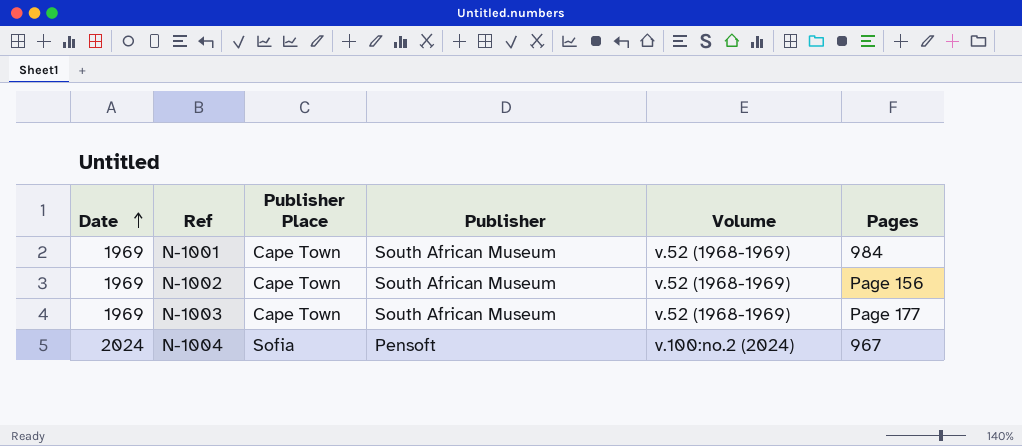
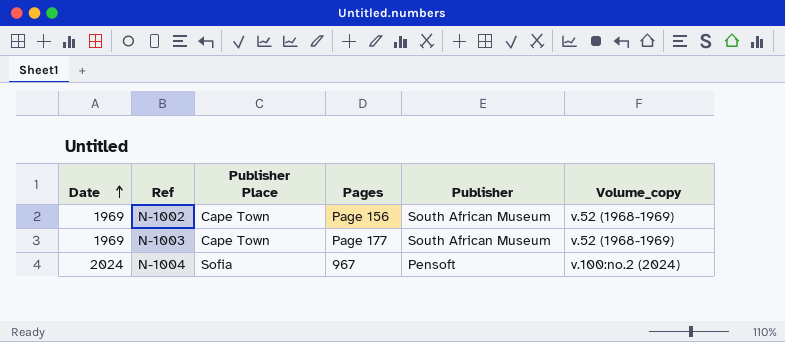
column Pages | position: 6 -> 4
column name: Volume -> Volume_copy
row N-1001: 1969 | Cape Town | South African Museum | v.52 (1968-1969) | 984 -> none

